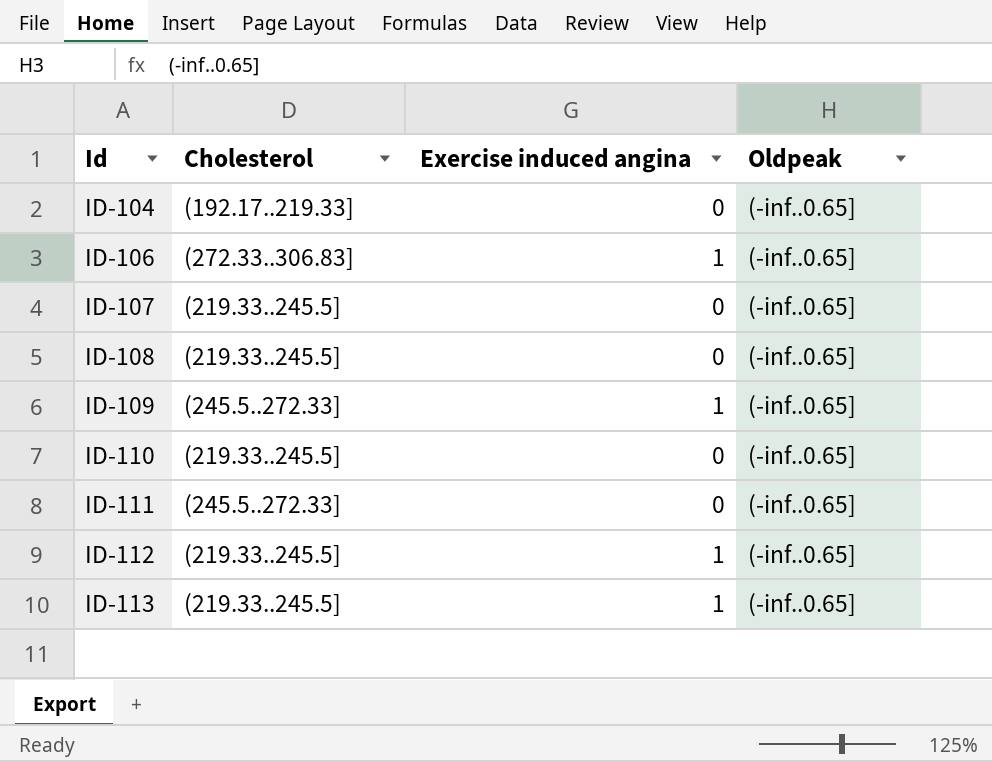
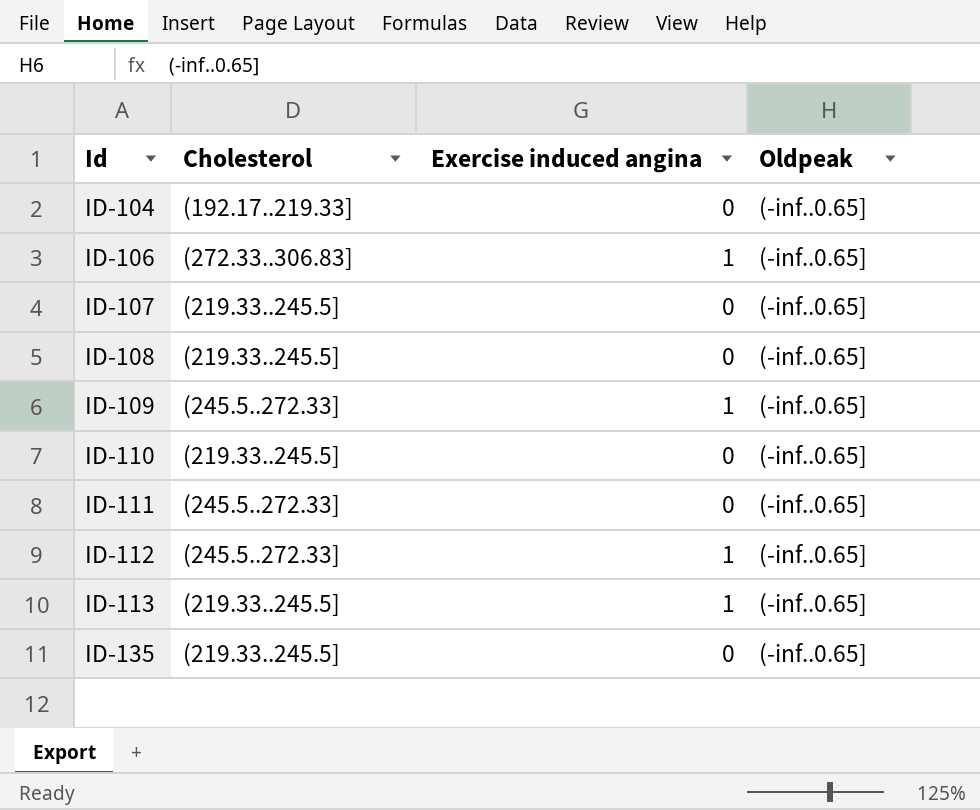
ID-112 | Cholesterol: (219.33..245.5] -> (245.5..272.33]
row ID-135: none -> (219.33..245.5] | 0 | (-inf..0.65]

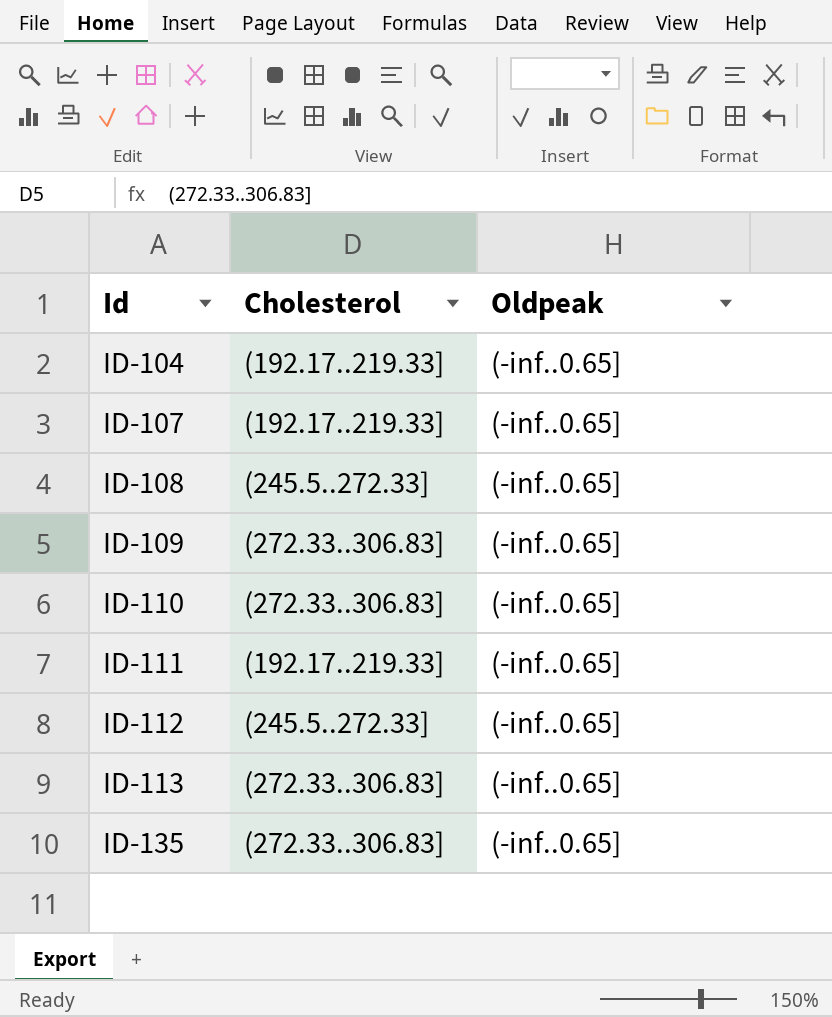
column Exercise induced angina | position: 3 -> none
row ID-106: (272.33..306.83] | 1 | (-inf..0.65] -> none
ID-107 | Cholesterol: (219.33..245.5] -> (192.17..219.33]
ID-108 | Cholesterol: (219.33..245.5] -> (245.5..272.33]
ID-109 | Cholesterol: (245.5..272.33] -> (272.33..306.83]
ID-110 | Cholesterol: (219.33..245.5] -> (272.33..306.83]
ID-111 | Cholesterol: (245.5..272.33] -> (192.17..219.33]
ID-113 | Cholesterol: (219.33..245.5] -> (272.33..306.83]
ID-135 | Cholesterol: (219.33..245.5] -> (272.33..306.83]

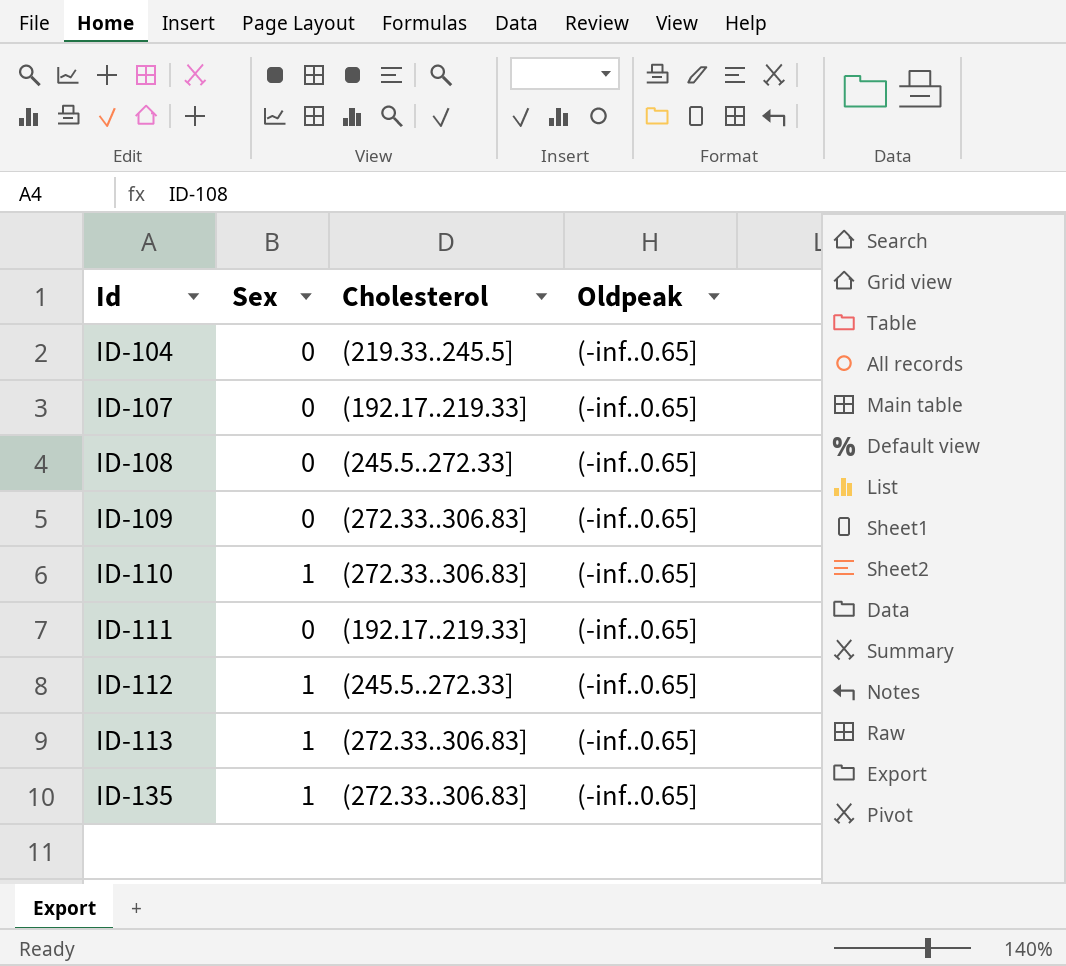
column Sex | position: none -> 2
ID-104 | Cholesterol: (192.17..219.33] -> (219.33..245.5]

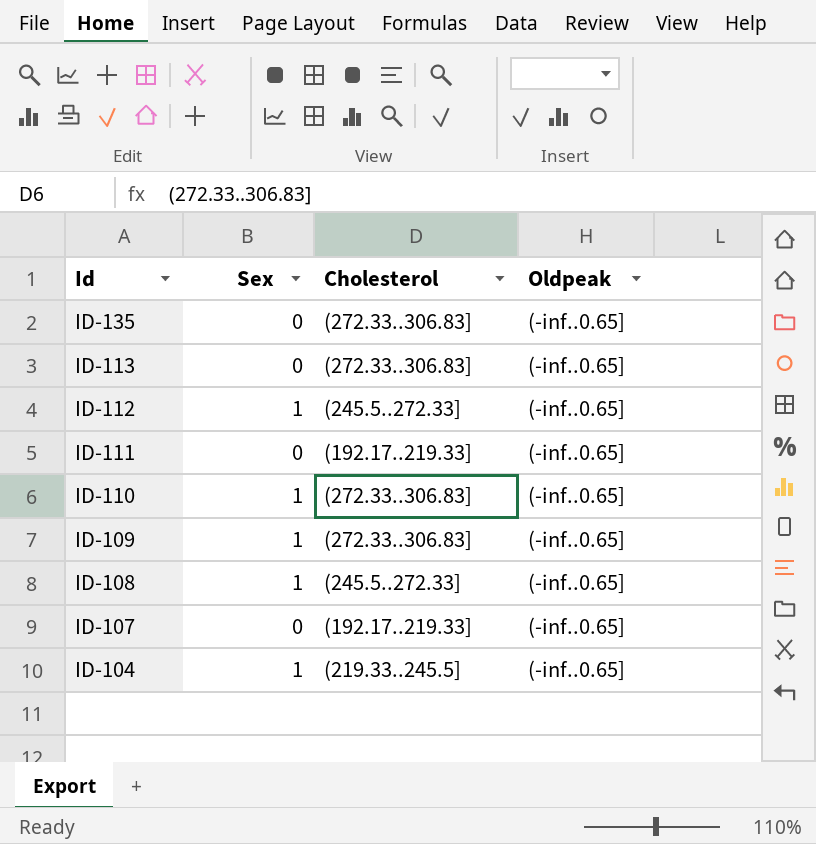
row order: Id ascending -> Id descending
ID-135 | Sex: 1 -> 0
ID-113 | Sex: 1 -> 0
ID-109 | Sex: 0 -> 1
ID-108 | Sex: 0 -> 1
ID-104 | Sex: 0 -> 1

